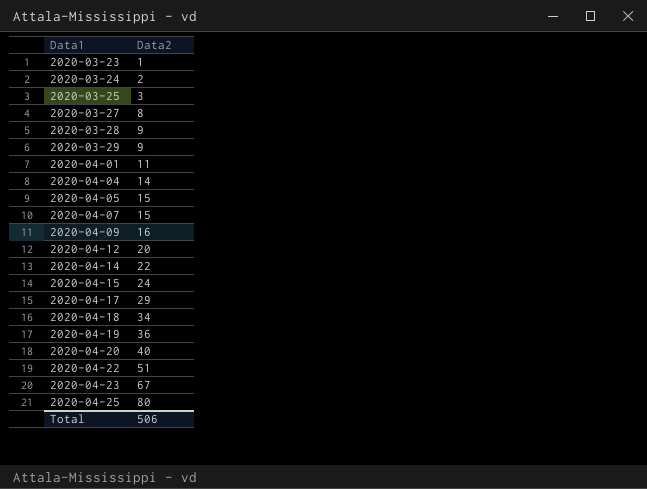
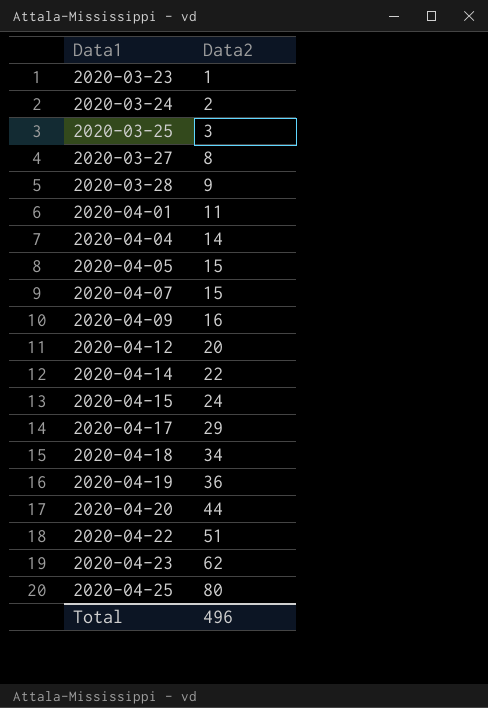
row 2020-03-29: 9 -> none
2020-04-20 | Data2: 40 -> 44
2020-04-23 | Data2: 67 -> 62
Total | Data2: 506 -> 496

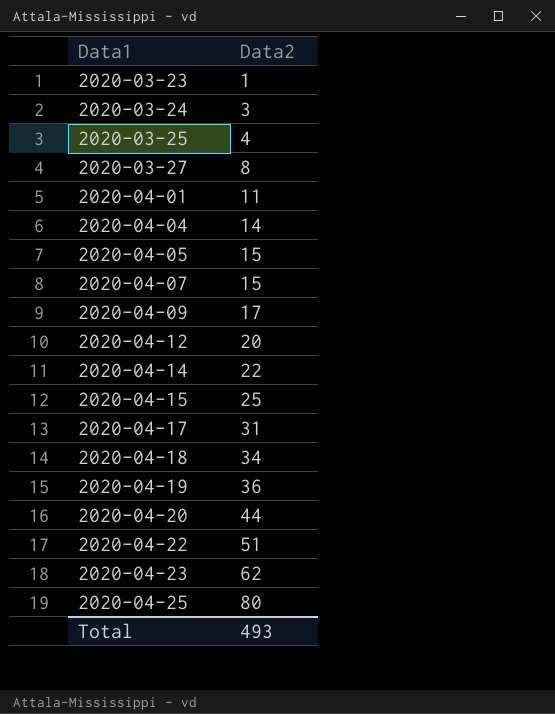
row 2020-03-28: 9 -> none
2020-03-24 | Data2: 2 -> 3
2020-03-25 | Data2: 3 -> 4
2020-04-09 | Data2: 16 -> 17
2020-04-15 | Data2: 24 -> 25
2020-04-17 | Data2: 29 -> 31
Total | Data2: 496 -> 493

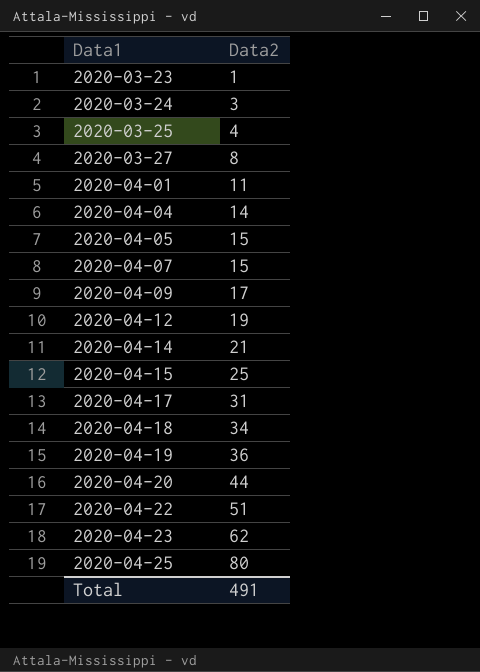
2020-04-12 | Data2: 20 -> 19
2020-04-14 | Data2: 22 -> 21
Total | Data2: 493 -> 491

